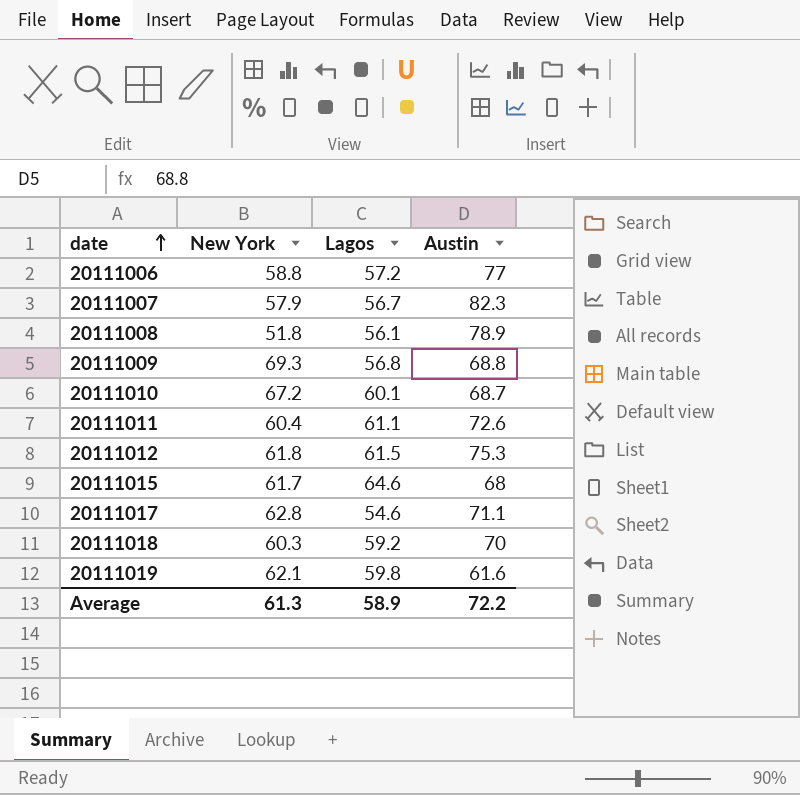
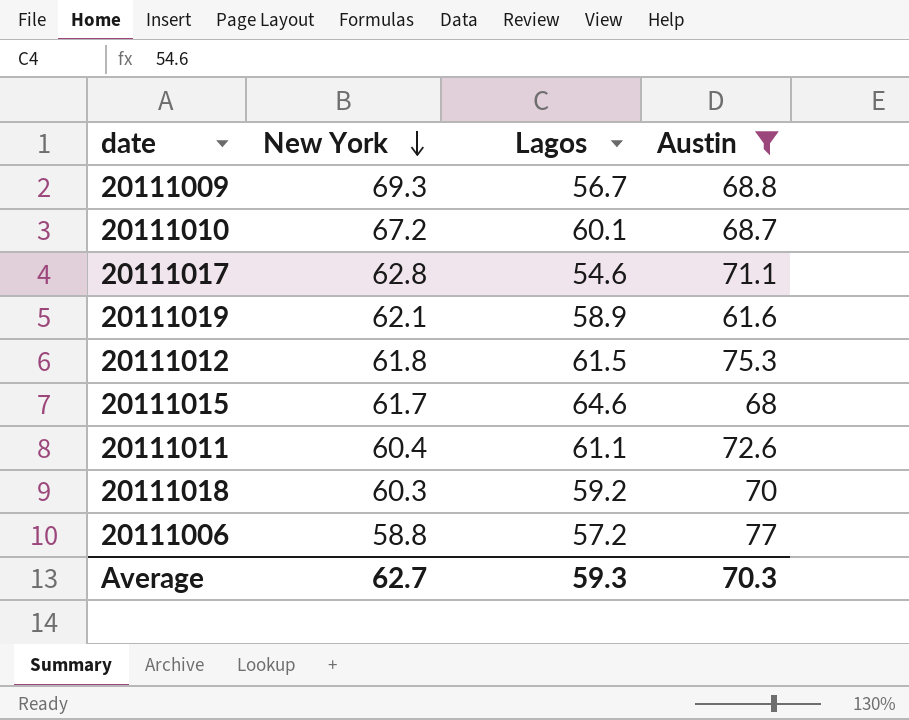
filter: none -> Austin <= 77
row order: date ascending -> New York descending
20111009 | Lagos: 56.8 -> 56.7
20111019 | Lagos: 59.8 -> 58.9
Average | New York: 61.3 -> 62.7
Average | Lagos: 58.9 -> 59.3
Average | Austin: 72.2 -> 70.3

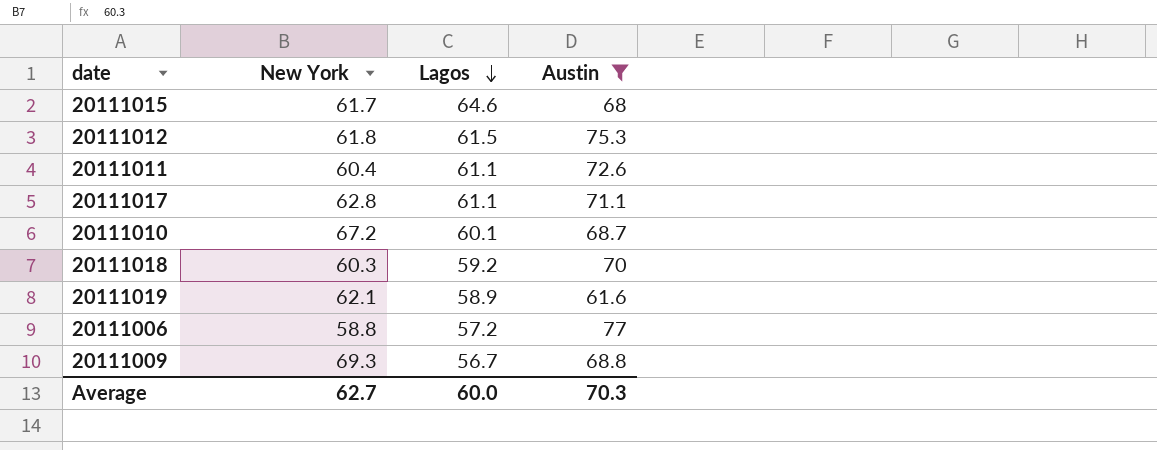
row order: New York descending -> Lagos descending
20111017 | Lagos: 54.6 -> 61.1
Average | Lagos: 59.3 -> 60.0

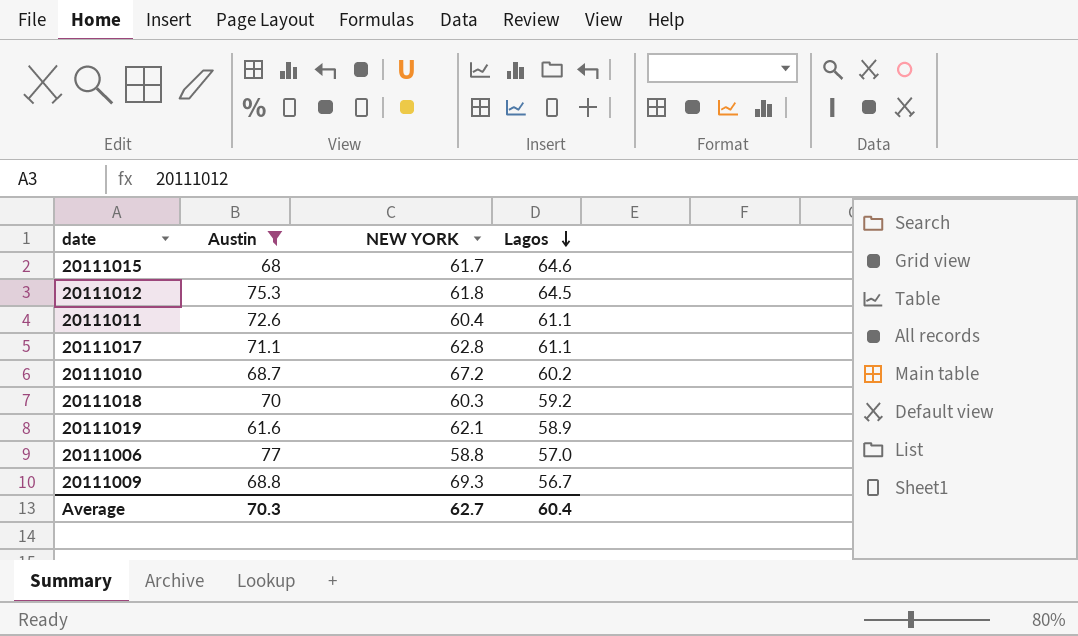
column Austin | position: 4 -> 2
column name: New York -> NEW YORK
20111012 | Lagos: 61.5 -> 64.5
20111010 | Lagos: 60.1 -> 60.2
20111006 | Lagos: 57.2 -> 57.0
Average | Lagos: 60.0 -> 60.4

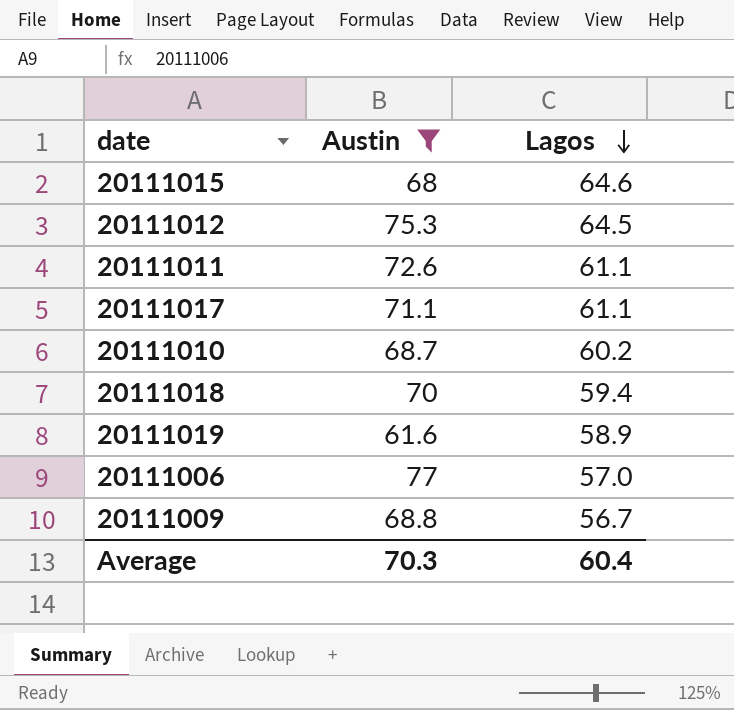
column NEW YORK | position: 3 -> none
20111018 | Lagos: 59.2 -> 59.4

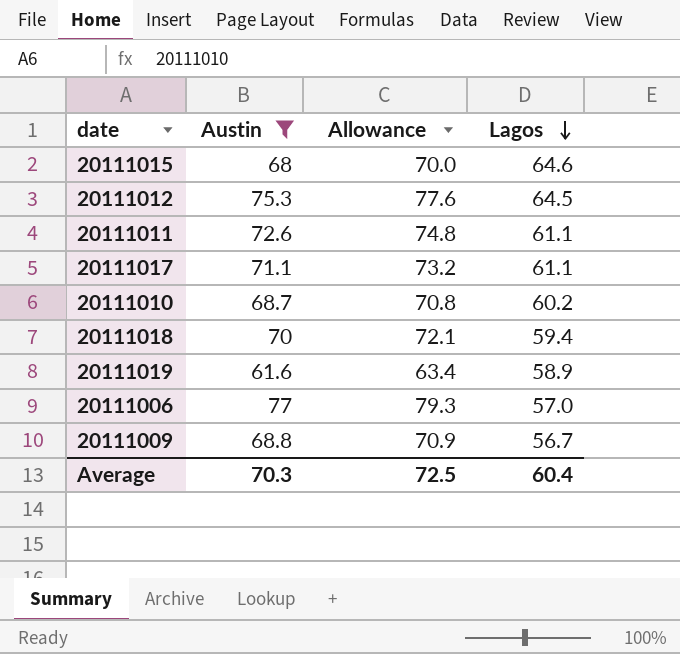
column Allowance | formula: none -> [Austin] * 1.03

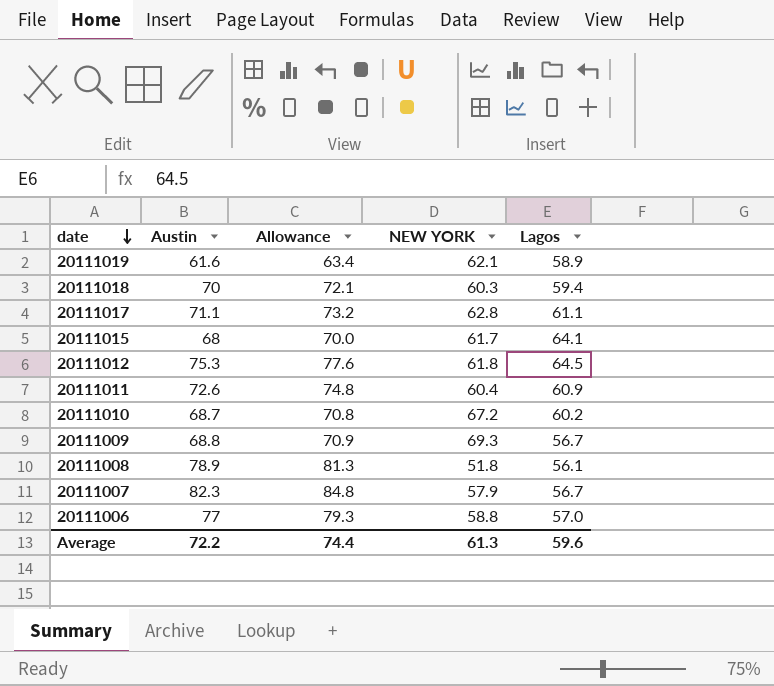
filter: Austin <= 77 -> none
row order: Lagos descending -> date descending
column NEW YORK | position: none -> 4
20111015 | Lagos: 64.6 -> 64.1
20111011 | Lagos: 61.1 -> 60.9
Average | Austin: 70.3 -> 72.2
Average | Allowance: 72.5 -> 74.4
Average | Lagos: 60.4 -> 59.6

